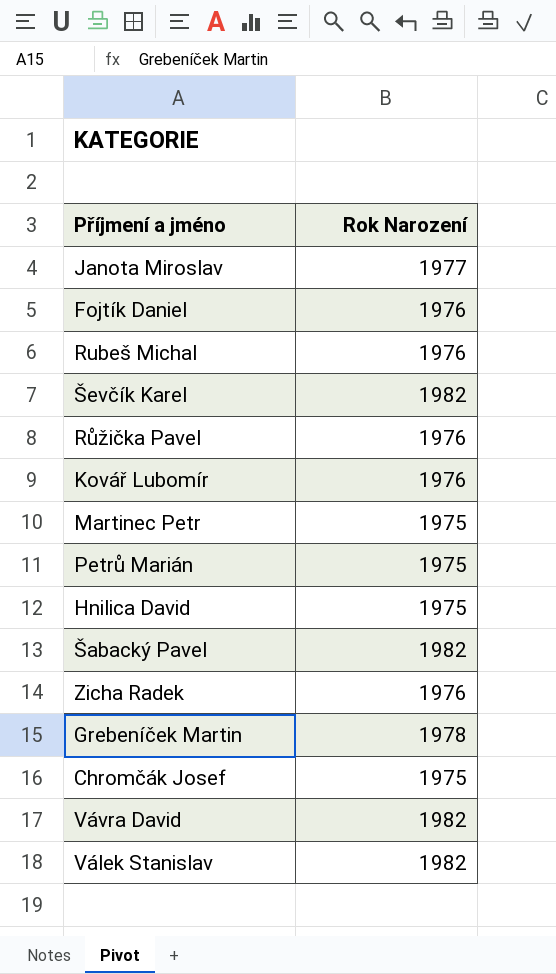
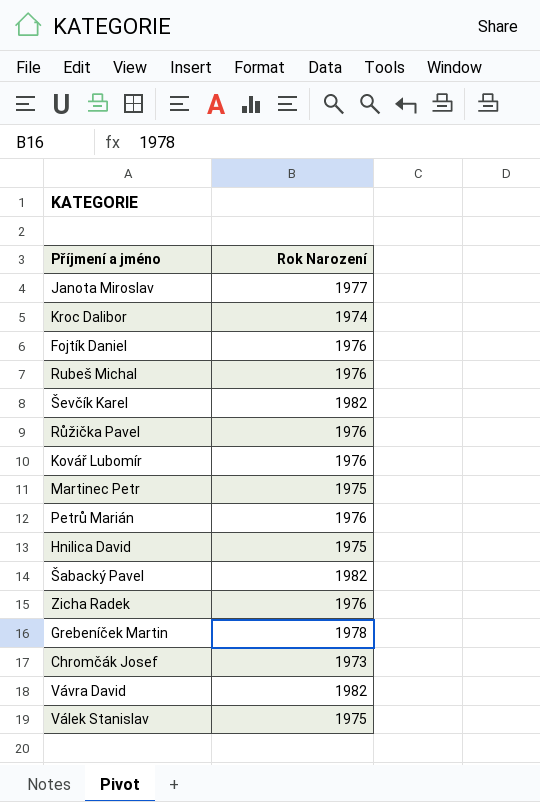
row Kroc Dalibor: none -> 1974
Petrů Marián | Rok Narození: 1975 -> 1976
Chromčák Josef | Rok Narození: 1975 -> 1973
Válek Stanislav | Rok Narození: 1982 -> 1975

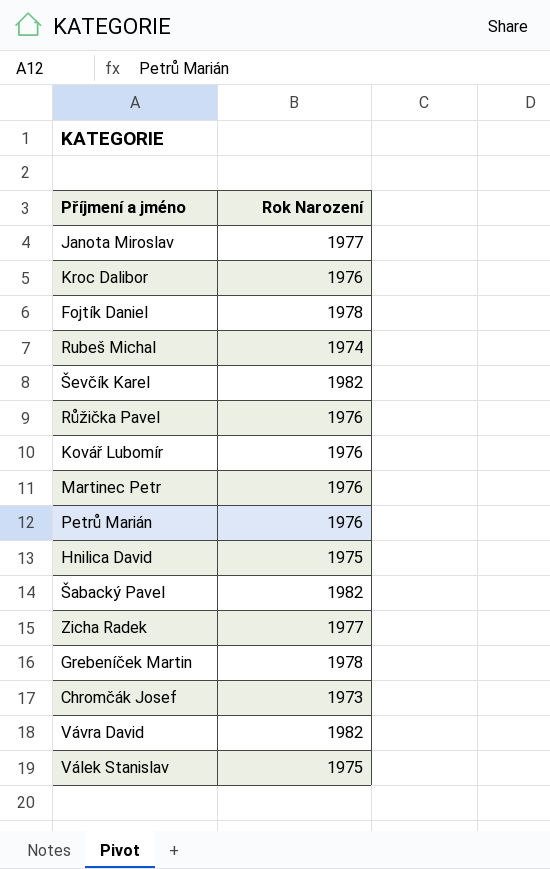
Kroc Dalibor | Rok Narození: 1974 -> 1976
Fojtík Daniel | Rok Narození: 1976 -> 1978
Rubeš Michal | Rok Narození: 1976 -> 1974
Martinec Petr | Rok Narození: 1975 -> 1976
Zicha Radek | Rok Narození: 1976 -> 1977

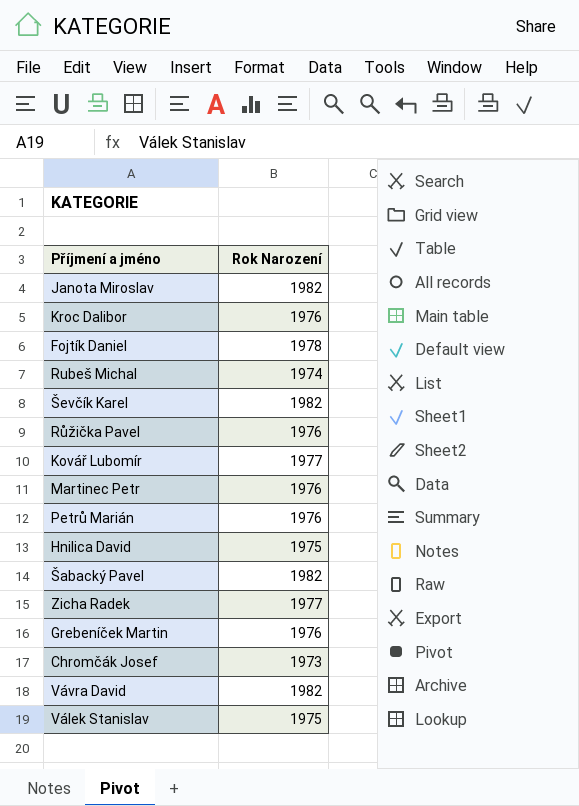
Janota Miroslav | Rok Narození: 1977 -> 1982
Kovář Lubomír | Rok Narození: 1976 -> 1977
Grebeníček Martin | Rok Narození: 1978 -> 1976

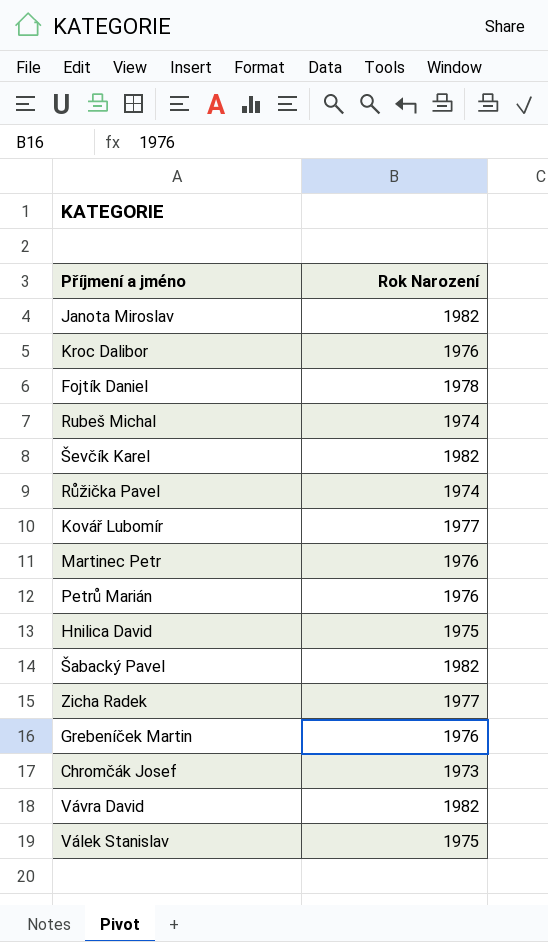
Růžička Pavel | Rok Narození: 1976 -> 1974

